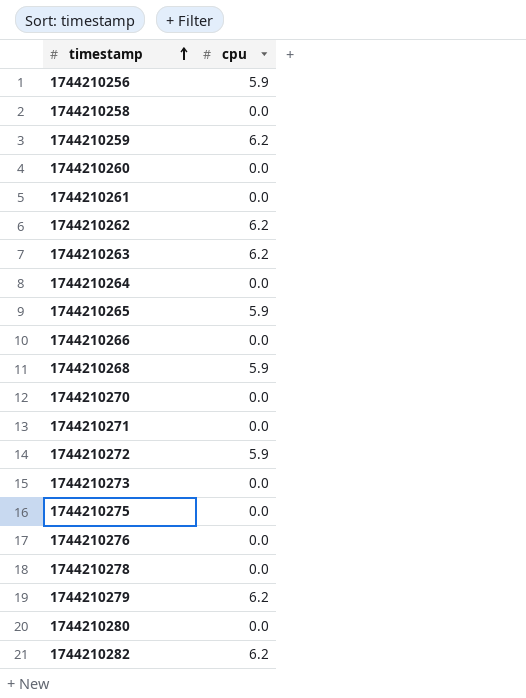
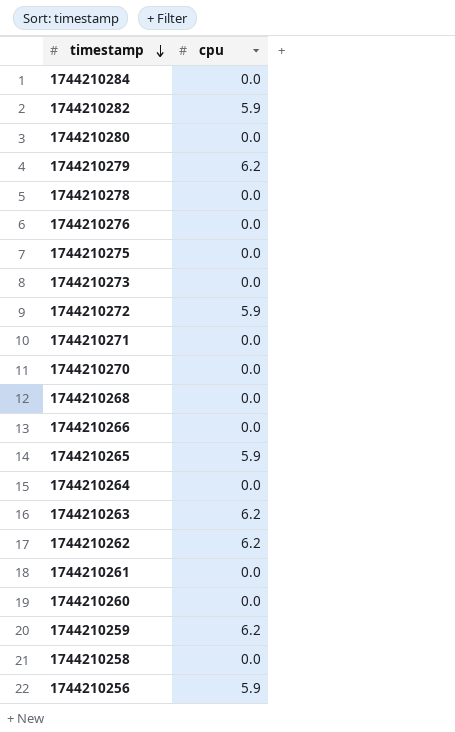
row order: timestamp ascending -> timestamp descending
row 1744210284: none -> 0.0
1744210282 | cpu: 6.2 -> 5.9
1744210268 | cpu: 5.9 -> 0.0

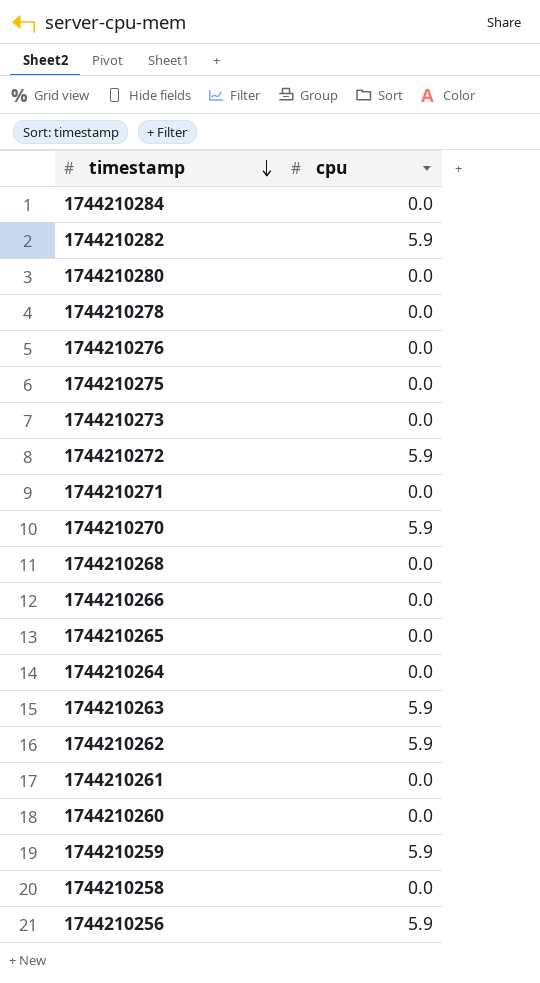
row 1744210279: 6.2 -> none
1744210270 | cpu: 0.0 -> 5.9
1744210265 | cpu: 5.9 -> 0.0
1744210263 | cpu: 6.2 -> 5.9
1744210262 | cpu: 6.2 -> 5.9
1744210259 | cpu: 6.2 -> 5.9

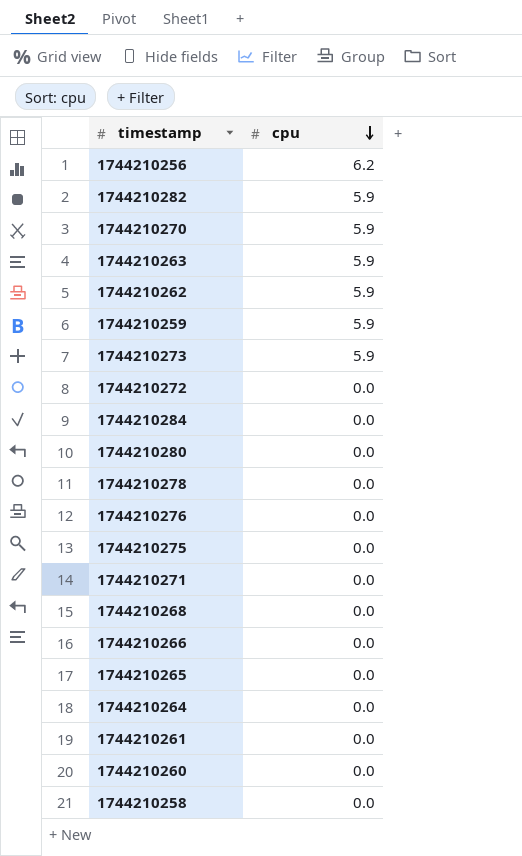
row order: timestamp descending -> cpu descending
1744210256 | cpu: 5.9 -> 6.2
1744210273 | cpu: 0.0 -> 5.9
1744210272 | cpu: 5.9 -> 0.0

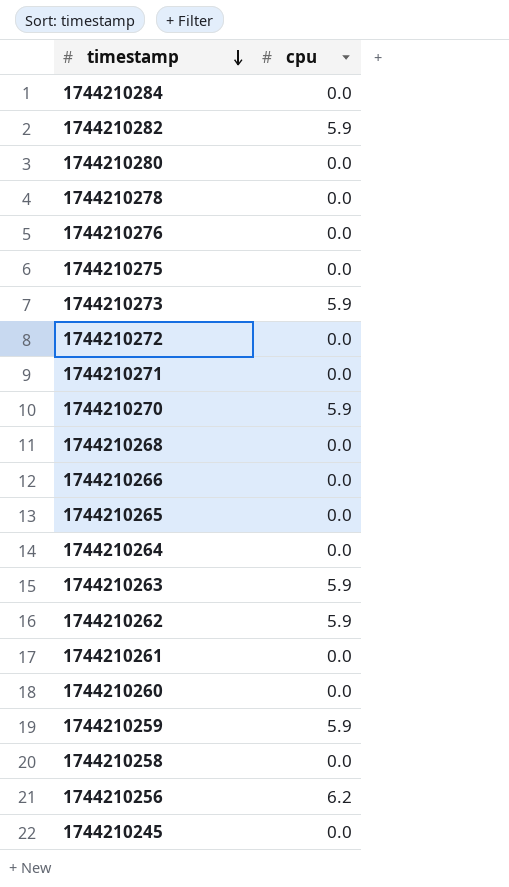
row order: cpu descending -> timestamp descending
row 1744210245: none -> 0.0

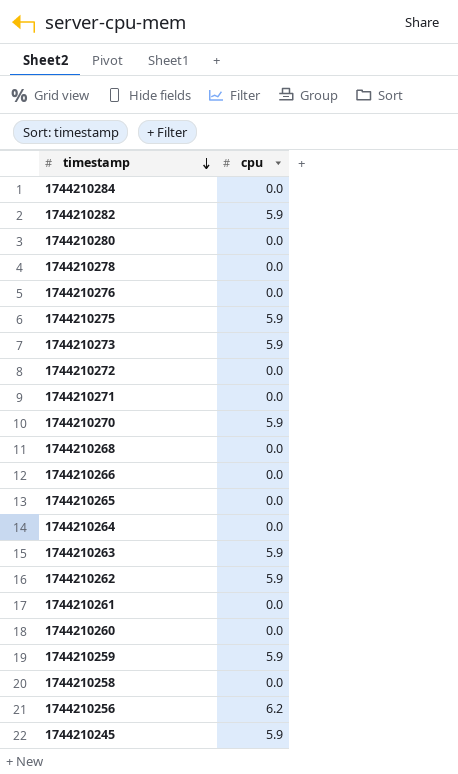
1744210275 | cpu: 0.0 -> 5.9
1744210245 | cpu: 0.0 -> 5.9

